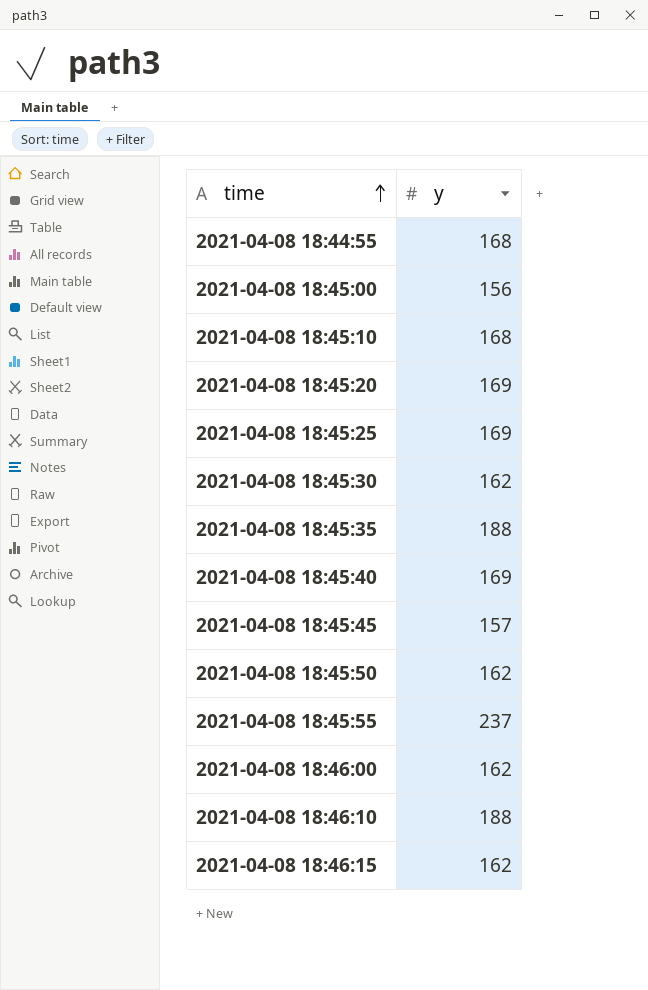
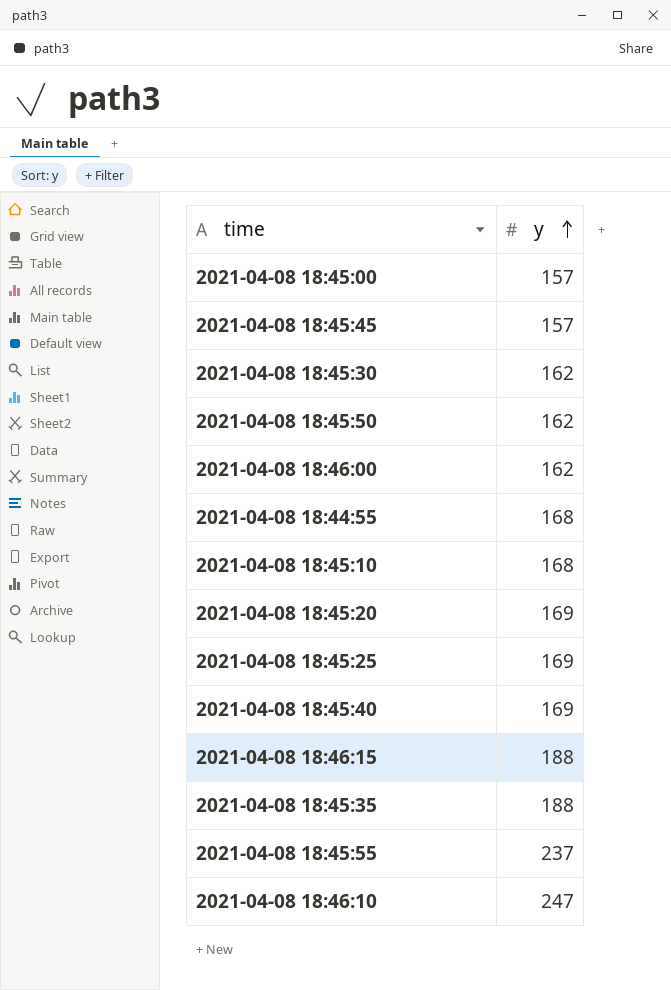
row order: time ascending -> y ascending
2021-04-08 18:45:00 | y: 156 -> 157
2021-04-08 18:46:15 | y: 162 -> 188
2021-04-08 18:46:10 | y: 188 -> 247

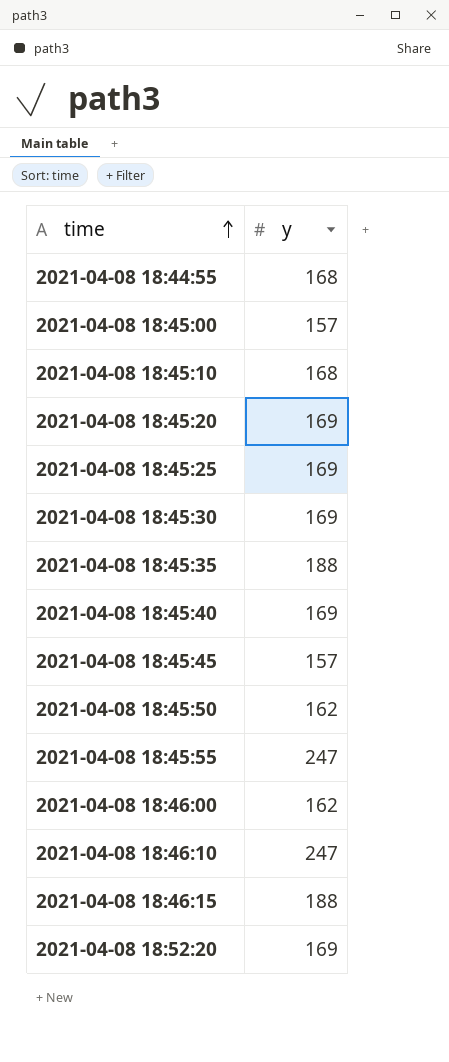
row order: y ascending -> time ascending
2021-04-08 18:45:30 | y: 162 -> 169
2021-04-08 18:45:55 | y: 237 -> 247
row 2021-04-08 18:52:20: none -> 169

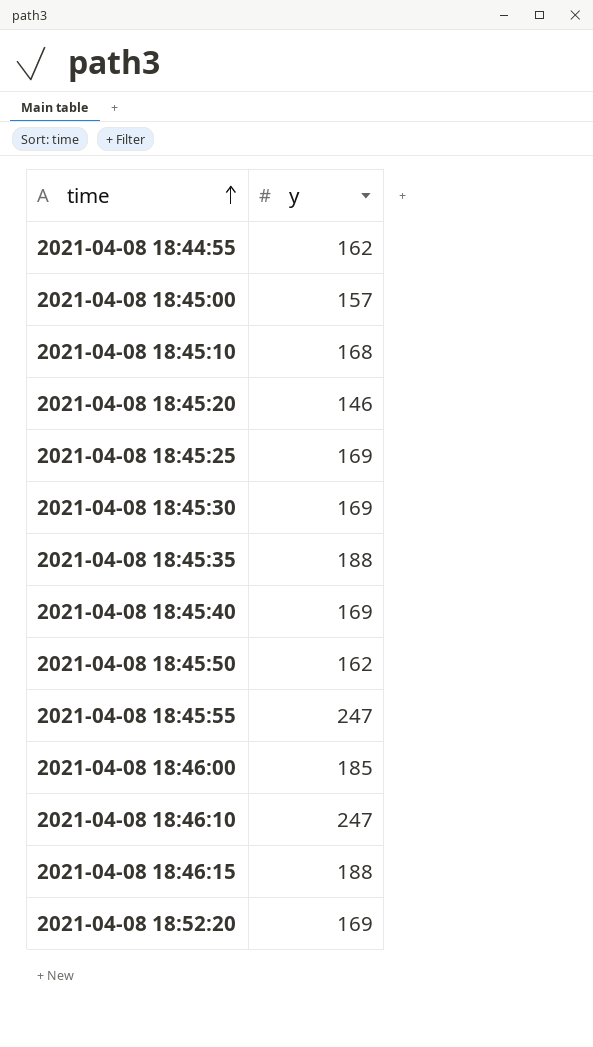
row 2021-04-08 18:45:45: 157 -> none
2021-04-08 18:44:55 | y: 168 -> 162
2021-04-08 18:45:20 | y: 169 -> 146
2021-04-08 18:46:00 | y: 162 -> 185

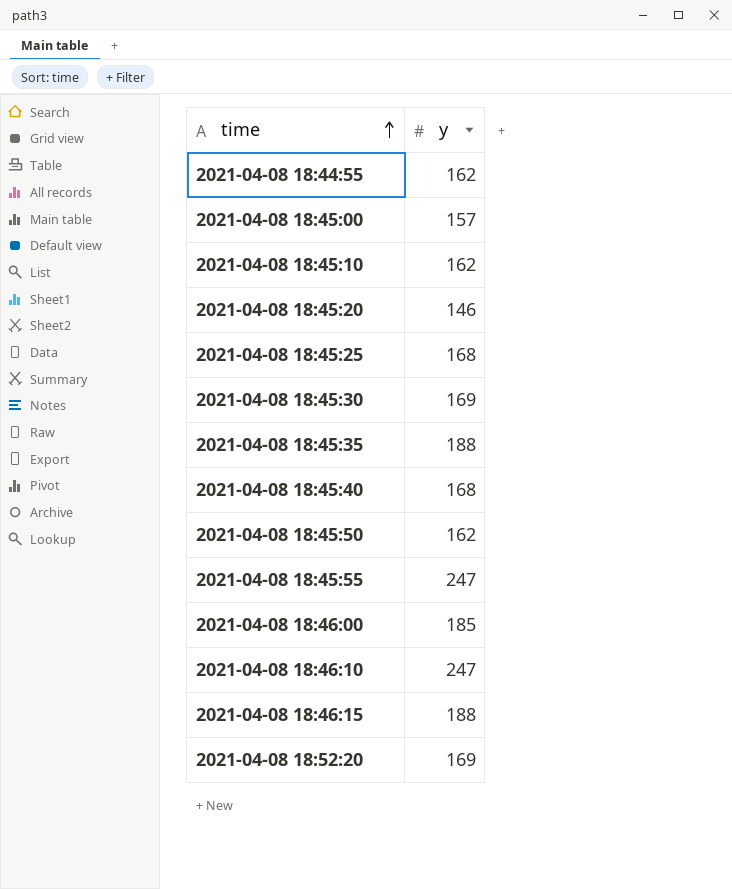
2021-04-08 18:45:10 | y: 168 -> 162
2021-04-08 18:45:25 | y: 169 -> 168
2021-04-08 18:45:40 | y: 169 -> 168

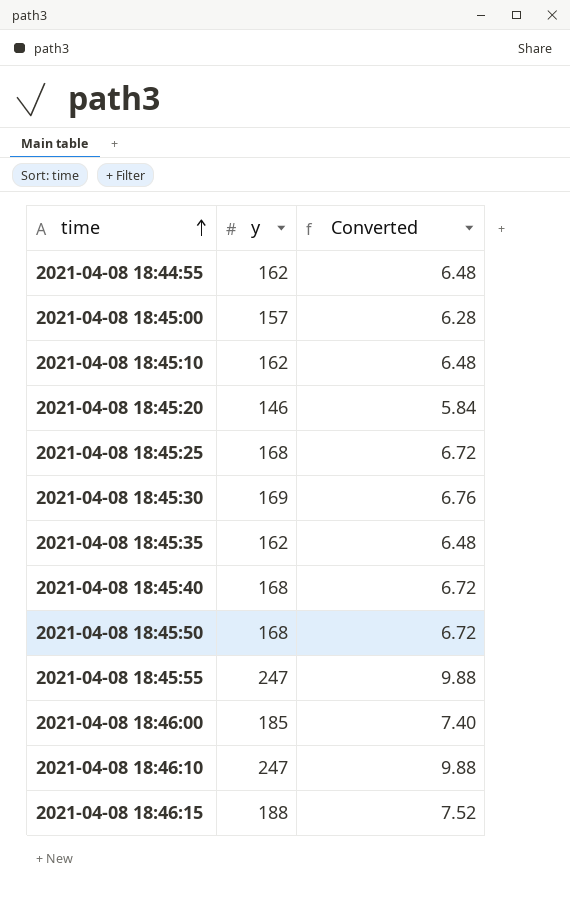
column Converted | formula: none -> [y] * 0.04
row 2021-04-08 18:52:20: 169 -> none
2021-04-08 18:45:35 | y: 188 -> 162
2021-04-08 18:45:50 | y: 162 -> 168

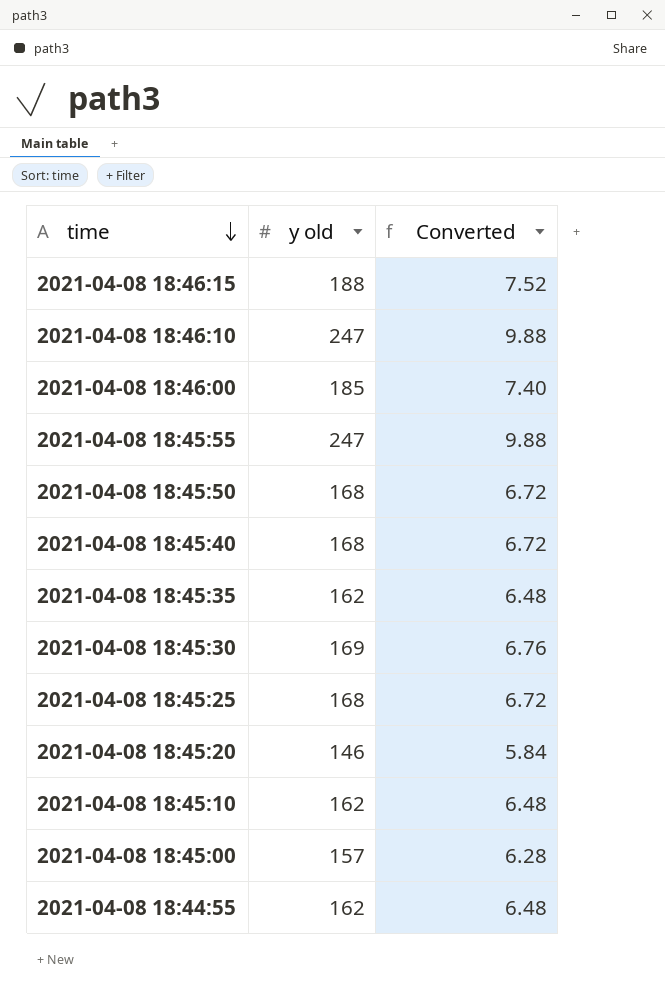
row order: time ascending -> time descending
column name: y -> y old

